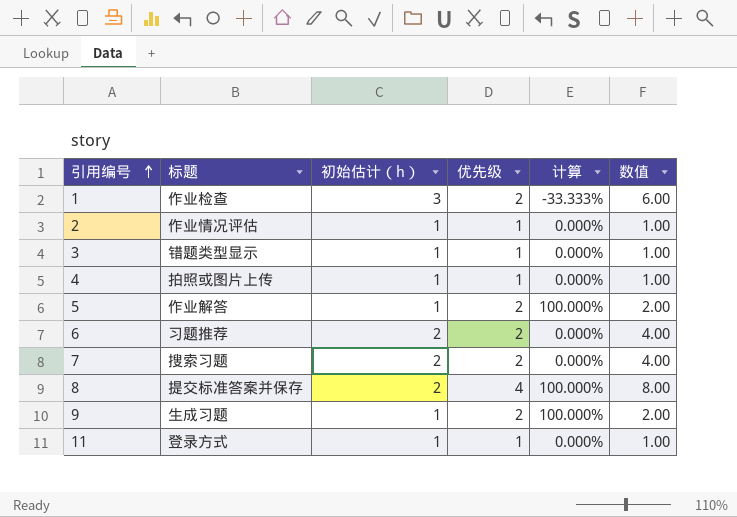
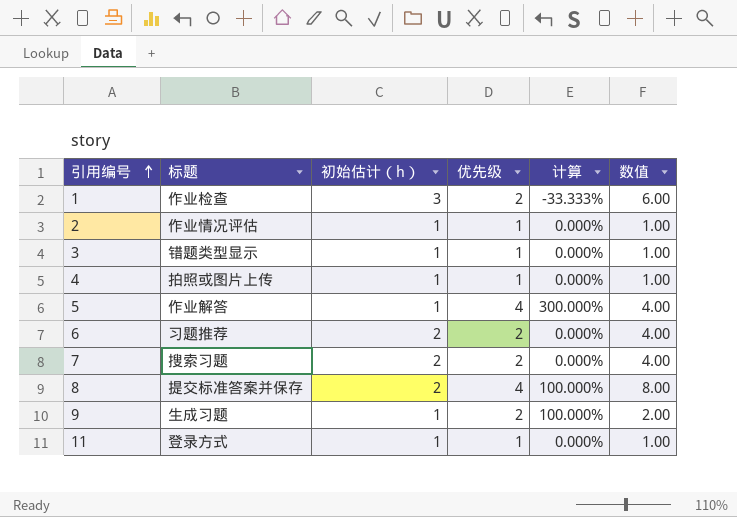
5 | 优先级: 2 -> 4
5 | 计算: 100.000% -> 300.000%
5 | 数值: 2.00 -> 4.00

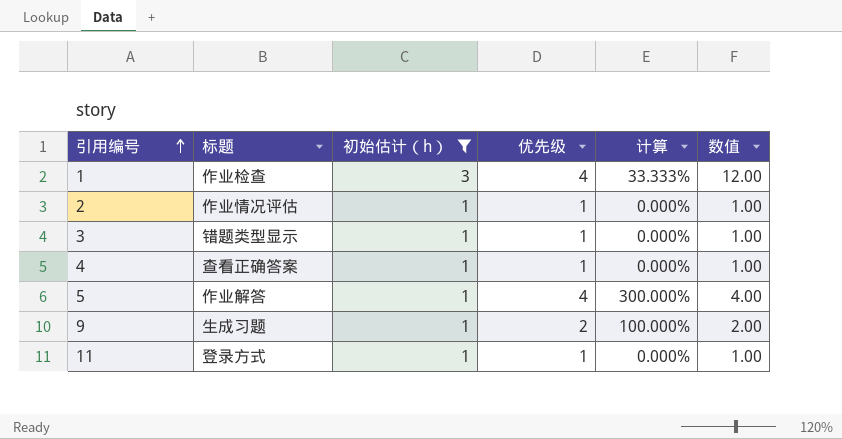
filter: none -> 初始估计（h） != 2
1 | 优先级: 2 -> 4
1 | 计算: -33.333% -> 33.333%
1 | 数值: 6.00 -> 12.00
4 | 标题: 拍照或图片上传 -> 查看正确答案

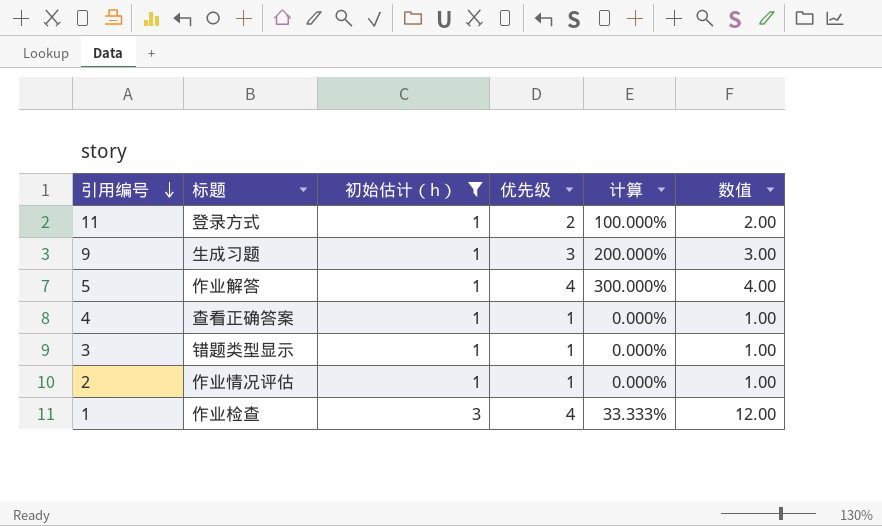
row order: 引用编号 ascending -> 引用编号 descending
11 | 优先级: 1 -> 2
11 | 计算: 0.000% -> 100.000%
11 | 数值: 1.00 -> 2.00
9 | 优先级: 2 -> 3
9 | 计算: 100.000% -> 200.000%
9 | 数值: 2.00 -> 3.00

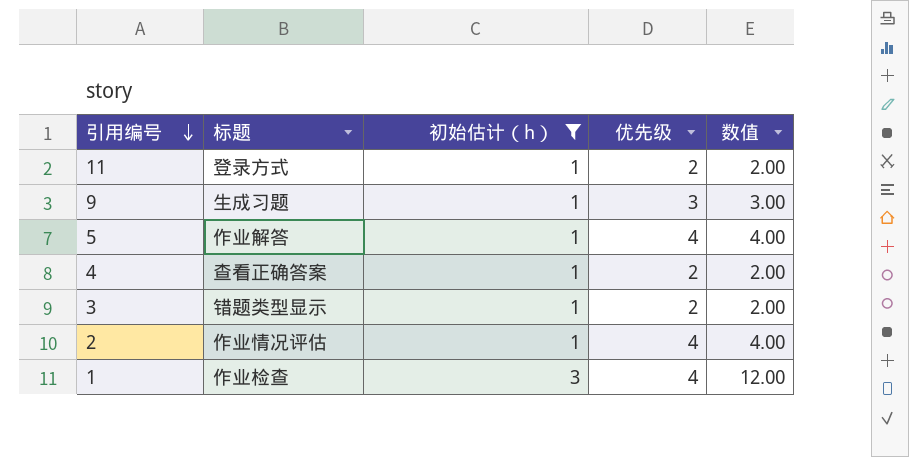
column 计算 | formula: ([优先级] - [初始估计（h）]) / [初始估计（h）] -> none
4 | 优先级: 1 -> 2
4 | 数值: 1.00 -> 2.00
3 | 优先级: 1 -> 2
3 | 数值: 1.00 -> 2.00
2 | 优先级: 1 -> 4
2 | 数值: 1.00 -> 4.00

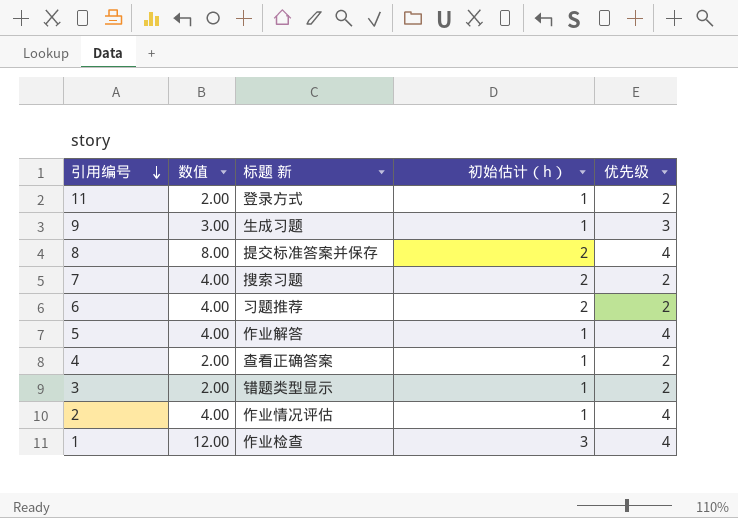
filter: 初始估计（h） != 2 -> none
column 数值 | position: 5 -> 2
column name: 标题 -> 标题 新

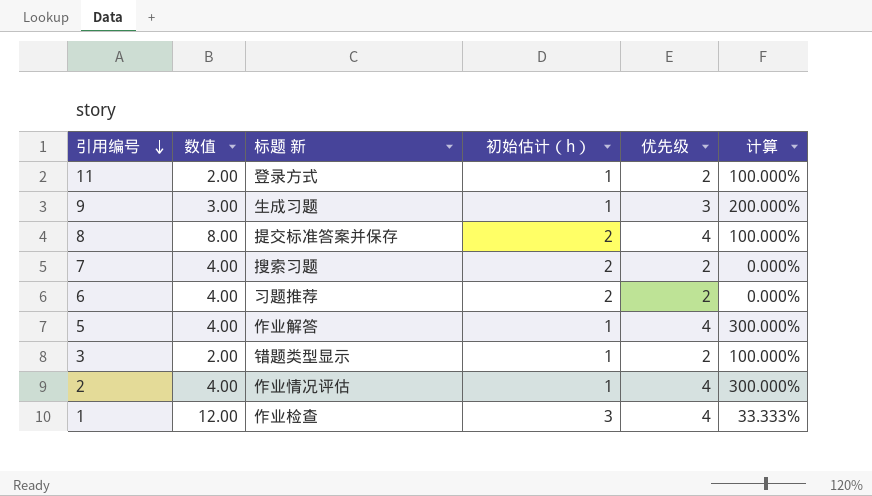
column 计算 | formula: none -> ([优先级] - [初始估计（h）]) / [初始估计（h）]
row 4: 2.00 | 查看正确答案 | 1 | 2 -> none

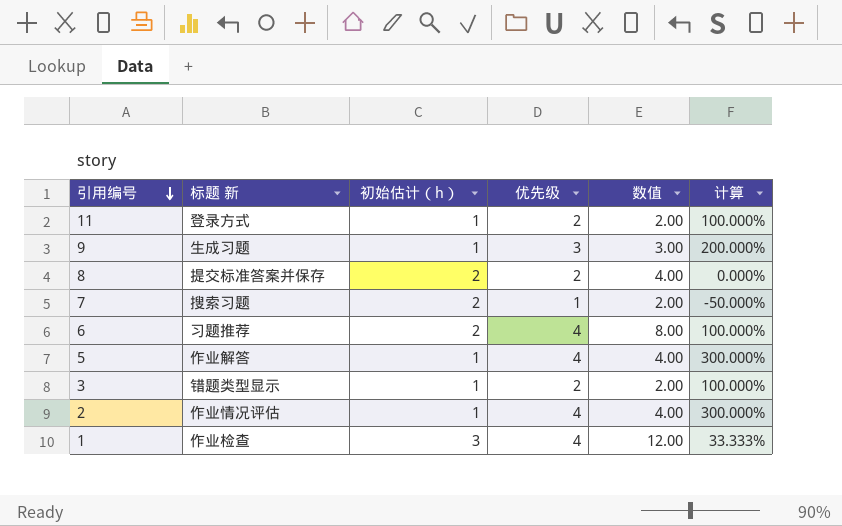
column 数值 | position: 2 -> 5
8 | 优先级: 4 -> 2
8 | 数值: 8.00 -> 4.00
8 | 计算: 100.000% -> 0.000%
7 | 优先级: 2 -> 1
7 | 数值: 4.00 -> 2.00
7 | 计算: 0.000% -> -50.000%
6 | 优先级: 2 -> 4
6 | 数值: 4.00 -> 8.00
6 | 计算: 0.000% -> 100.000%

